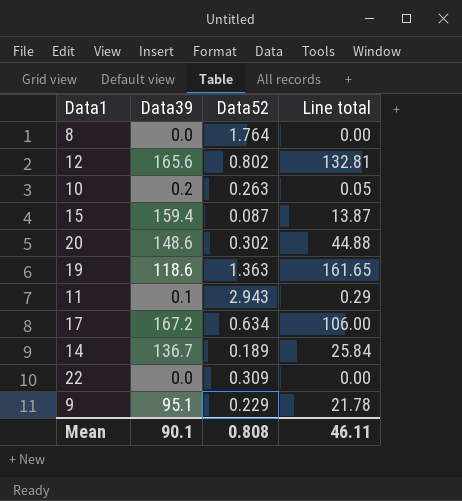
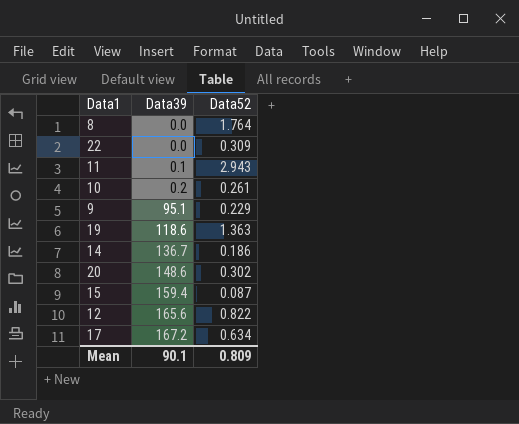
row order: none -> Data39 ascending
column Line total | formula: [Data39] * [Data52] -> none
10 | Data52: 0.263 -> 0.261
14 | Data52: 0.189 -> 0.186
12 | Data52: 0.802 -> 0.822
Mean | Data52: 0.808 -> 0.809

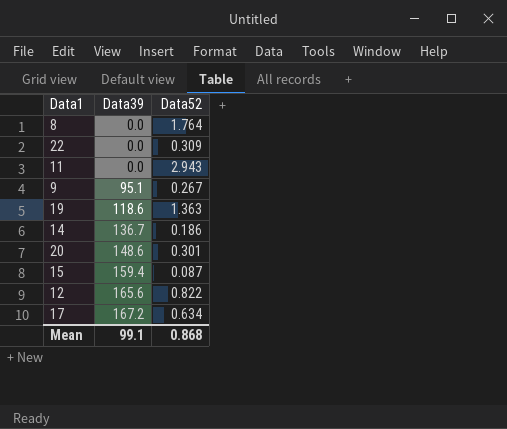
row 10: 0.2 | 0.261 -> none
11 | Data39: 0.1 -> 0.0
9 | Data52: 0.229 -> 0.267
20 | Data52: 0.302 -> 0.301
Mean | Data39: 90.1 -> 99.1
Mean | Data52: 0.809 -> 0.868

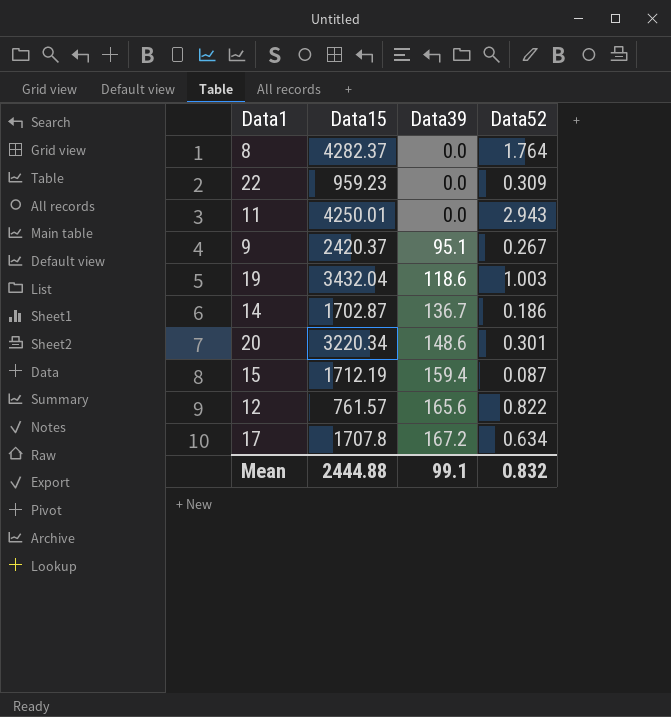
column Data15 | position: none -> 2
19 | Data52: 1.363 -> 1.003
Mean | Data52: 0.868 -> 0.832

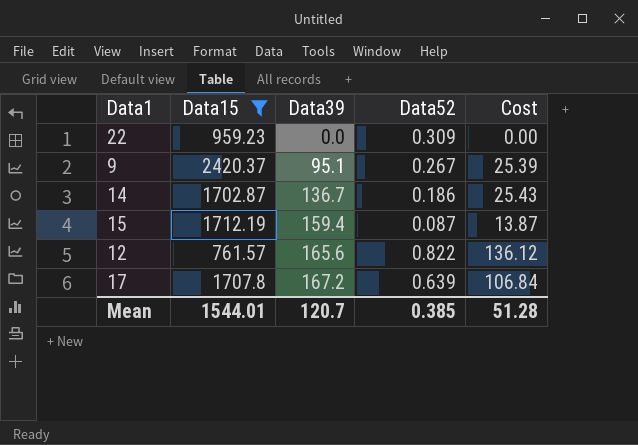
filter: none -> Data15 <= 2420.37
column Cost | formula: none -> [Data39] * [Data52]
17 | Data52: 0.634 -> 0.639
Mean | Data15: 2444.88 -> 1544.01
Mean | Data39: 99.1 -> 120.7
Mean | Data52: 0.832 -> 0.385

